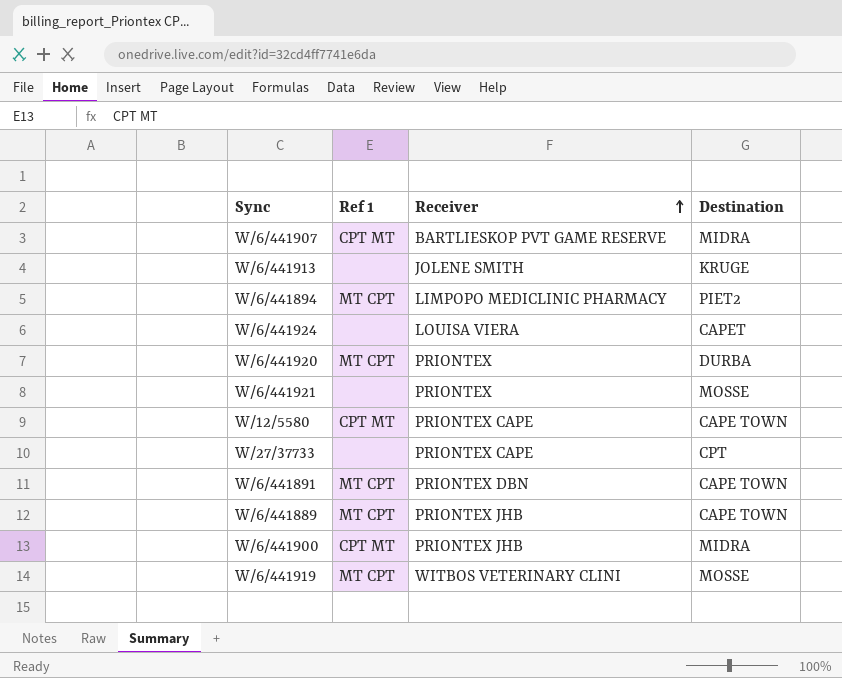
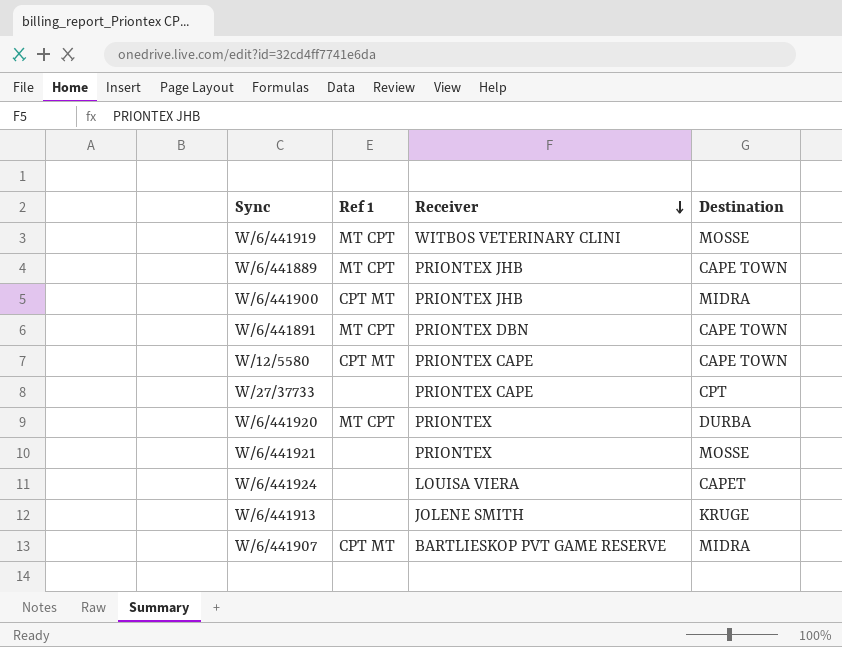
row order: Receiver ascending -> Receiver descending
row W/6/441894: MT CPT | LIMPOPO MEDICLINIC PHARMACY | PIET2 -> none

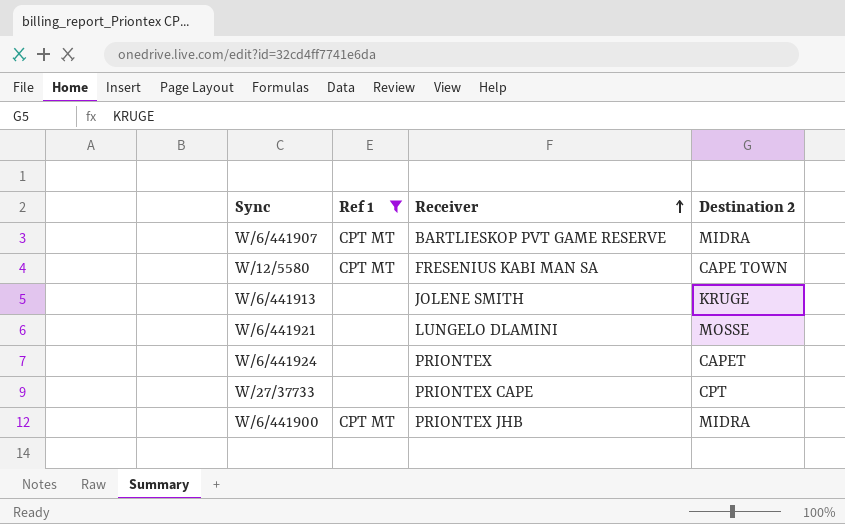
filter: none -> Ref 1 != MT CPT
row order: Receiver descending -> Receiver ascending
column name: Destination -> Destination 2
W/12/5580 | Receiver: PRIONTEX CAPE -> FRESENIUS KABI MAN SA
W/6/441921 | Receiver: PRIONTEX -> LUNGELO DLAMINI
W/6/441924 | Receiver: LOUISA VIERA -> PRIONTEX

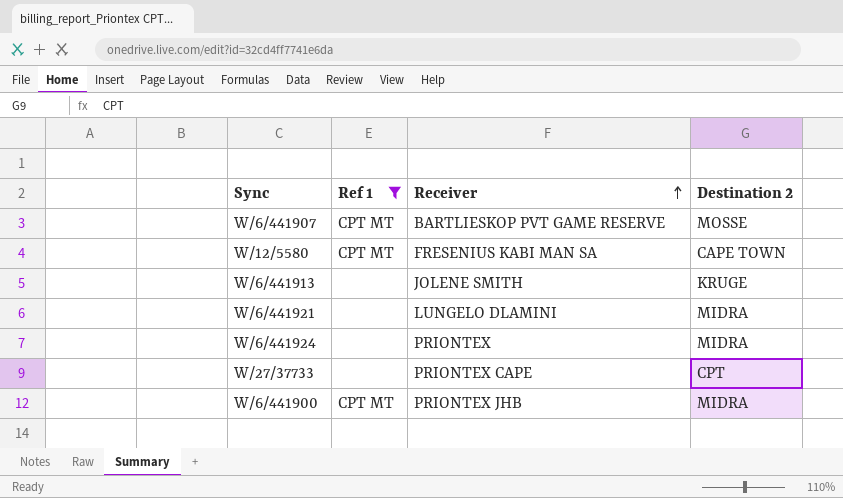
W/6/441907 | Destination 2: MIDRA -> MOSSE
W/6/441921 | Destination 2: MOSSE -> MIDRA
W/6/441924 | Destination 2: CAPET -> MIDRA

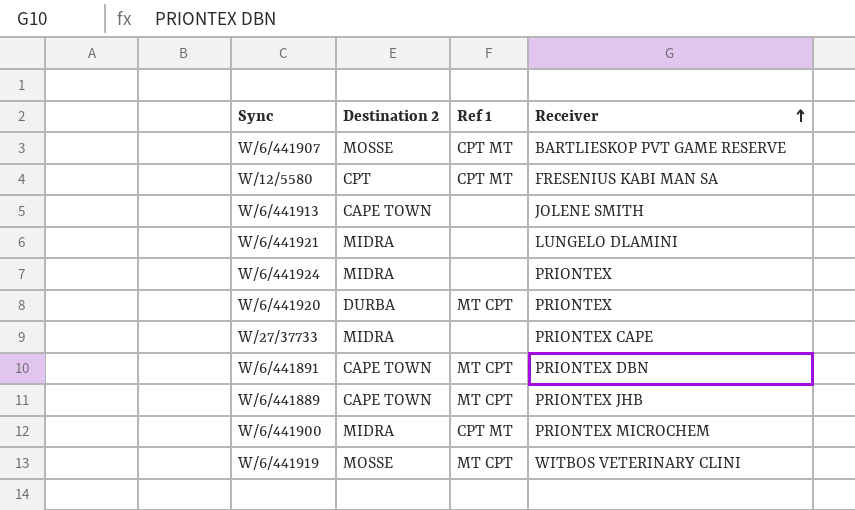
filter: Ref 1 != MT CPT -> none
column Destination 2 | position: 4 -> 2
W/12/5580 | Destination 2: CAPE TOWN -> CPT
W/6/441913 | Destination 2: KRUGE -> CAPE TOWN
W/27/37733 | Destination 2: CPT -> MIDRA
W/6/441900 | Receiver: PRIONTEX JHB -> PRIONTEX MICROCHEM

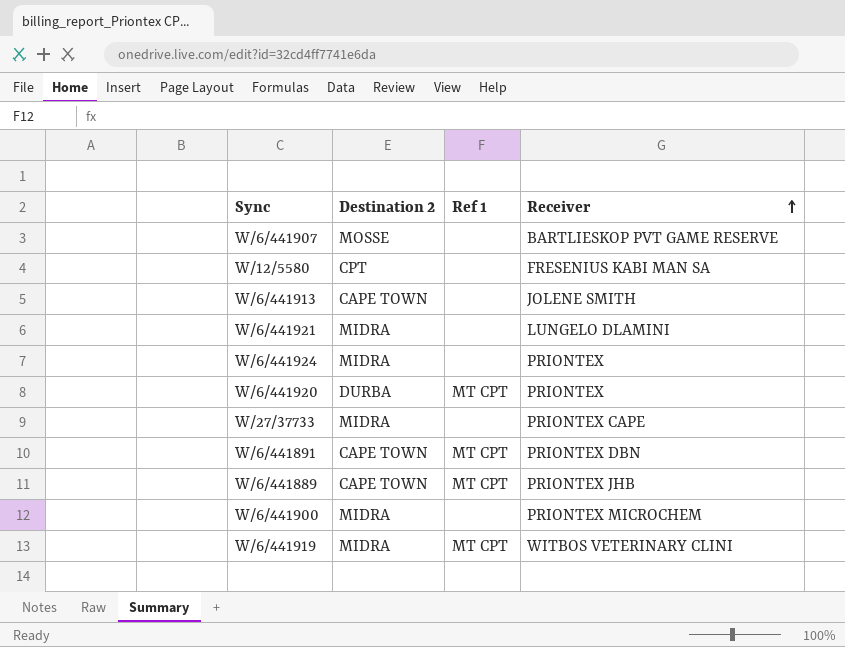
W/6/441907 | Ref 1: CPT MT -> none
W/12/5580 | Ref 1: CPT MT -> none
W/6/441900 | Ref 1: CPT MT -> none
W/6/441919 | Destination 2: MOSSE -> MIDRA

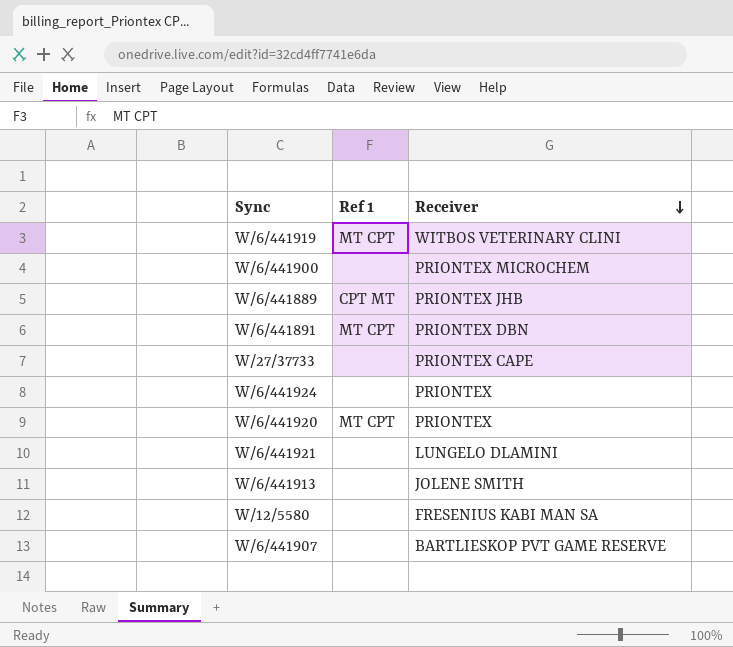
row order: Receiver ascending -> Receiver descending
column Destination 2 | position: 2 -> none
W/6/441889 | Ref 1: MT CPT -> CPT MT

